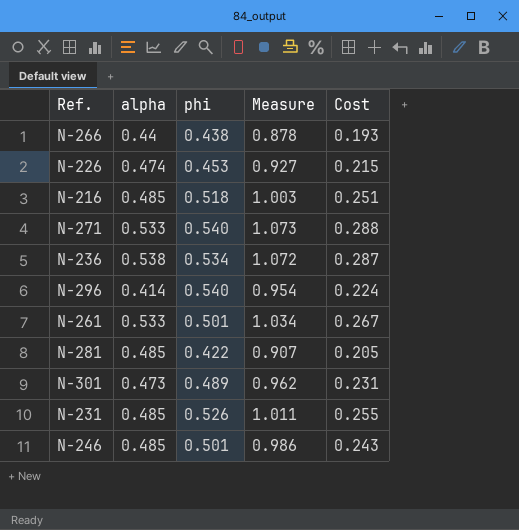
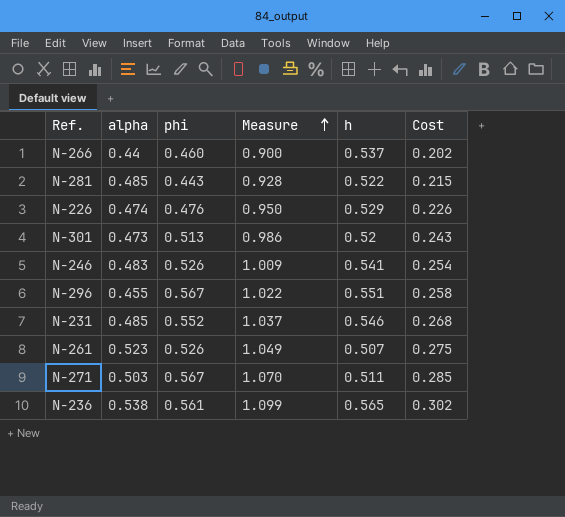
row order: none -> Measure ascending
column h | position: none -> 5
row N-216: 0.485 | 0.518 | 1.003 | 0.251 -> none
N-266 | phi: 0.438 -> 0.460
N-266 | Measure: 0.878 -> 0.900
N-266 | Cost: 0.193 -> 0.202
N-281 | phi: 0.422 -> 0.443
N-281 | Measure: 0.907 -> 0.928
N-281 | Cost: 0.205 -> 0.215
N-226 | phi: 0.453 -> 0.476
N-226 | Measure: 0.927 -> 0.950
N-226 | Cost: 0.215 -> 0.226
N-301 | phi: 0.489 -> 0.513
N-301 | Measure: 0.962 -> 0.986
N-301 | Cost: 0.231 -> 0.243
N-246 | alpha: 0.485 -> 0.483
N-246 | phi: 0.501 -> 0.526
N-246 | Measure: 0.986 -> 1.009
N-246 | Cost: 0.243 -> 0.254
N-296 | alpha: 0.414 -> 0.455
N-296 | phi: 0.540 -> 0.567
N-296 | Measure: 0.954 -> 1.022
N-296 | Cost: 0.224 -> 0.258
N-231 | phi: 0.526 -> 0.552
N-231 | Measure: 1.011 -> 1.037
N-231 | Cost: 0.255 -> 0.268
N-261 | alpha: 0.533 -> 0.523
N-261 | phi: 0.501 -> 0.526
N-261 | Measure: 1.034 -> 1.049
N-261 | Cost: 0.267 -> 0.275
N-271 | alpha: 0.533 -> 0.503
N-271 | phi: 0.540 -> 0.567
N-271 | Measure: 1.073 -> 1.070
N-271 | Cost: 0.288 -> 0.285
N-236 | phi: 0.534 -> 0.561
N-236 | Measure: 1.072 -> 1.099
N-236 | Cost: 0.287 -> 0.302

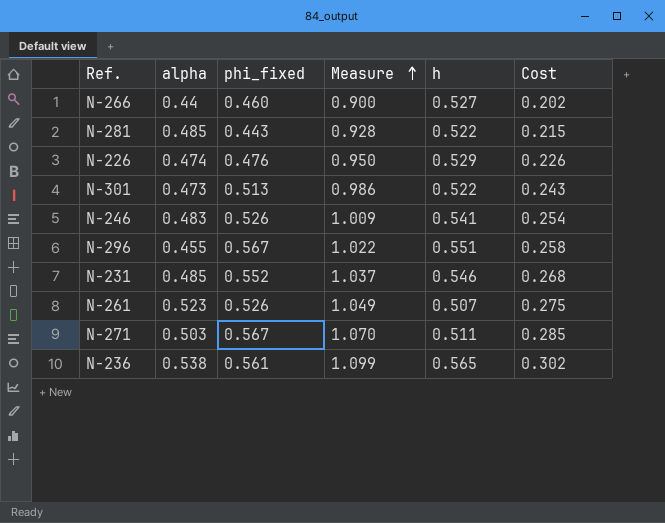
column name: phi -> phi_fixed
N-266 | h: 0.537 -> 0.527
N-301 | h: 0.52 -> 0.522

